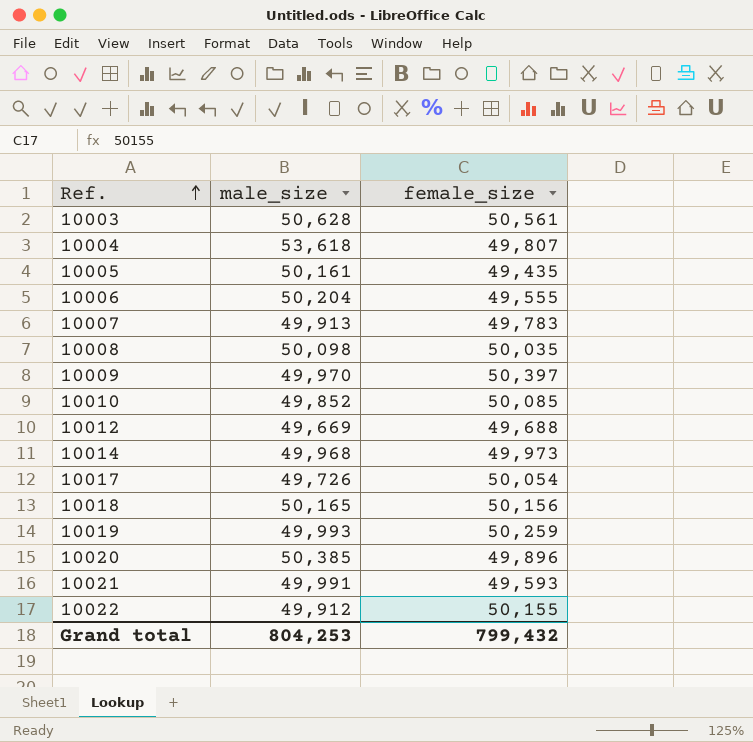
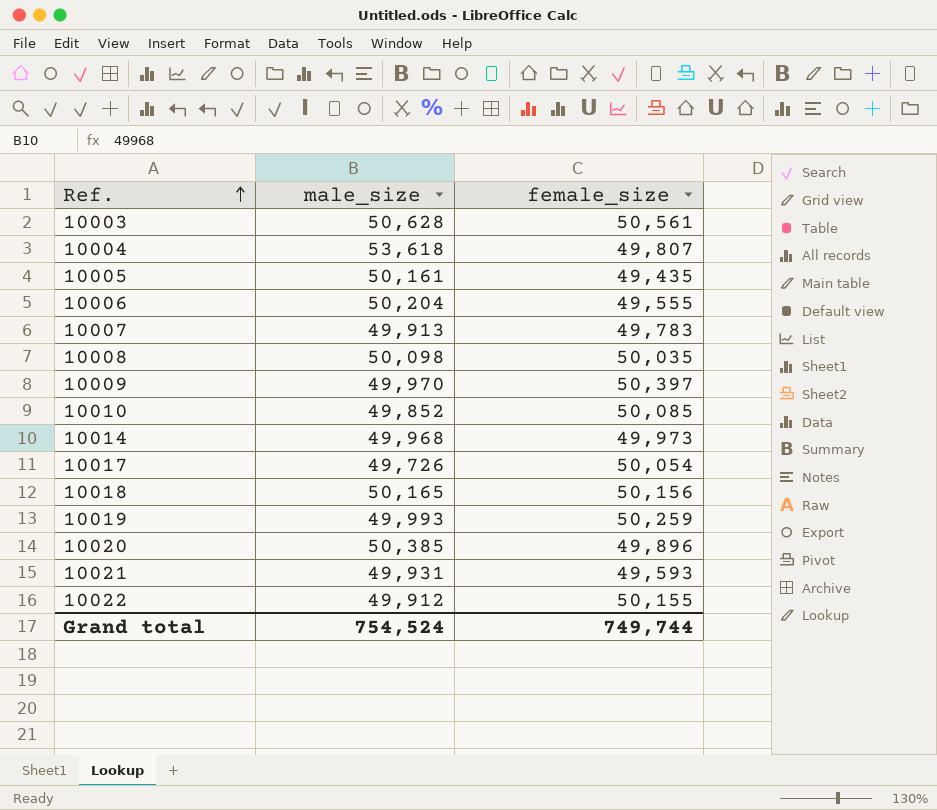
row 10012: 49,669 | 49,688 -> none
10021 | male_size: 49,991 -> 49,931
Grand total | male_size: 804,253 -> 754,524
Grand total | female_size: 799,432 -> 749,744

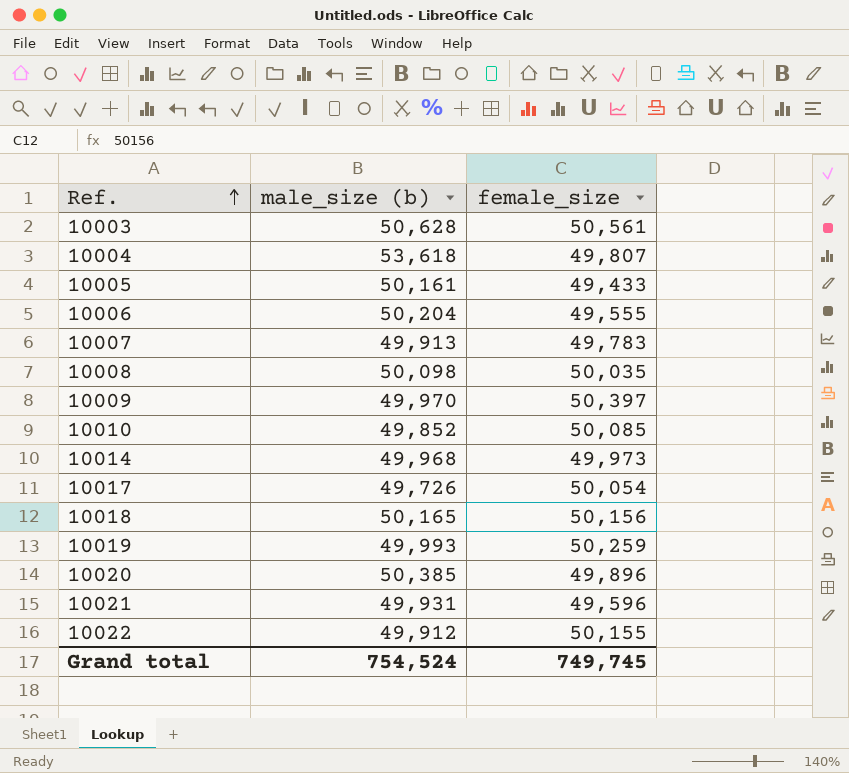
column name: male_size -> male_size (b)
10005 | female_size: 49,435 -> 49,433
10021 | female_size: 49,593 -> 49,596
Grand total | female_size: 749,744 -> 749,745

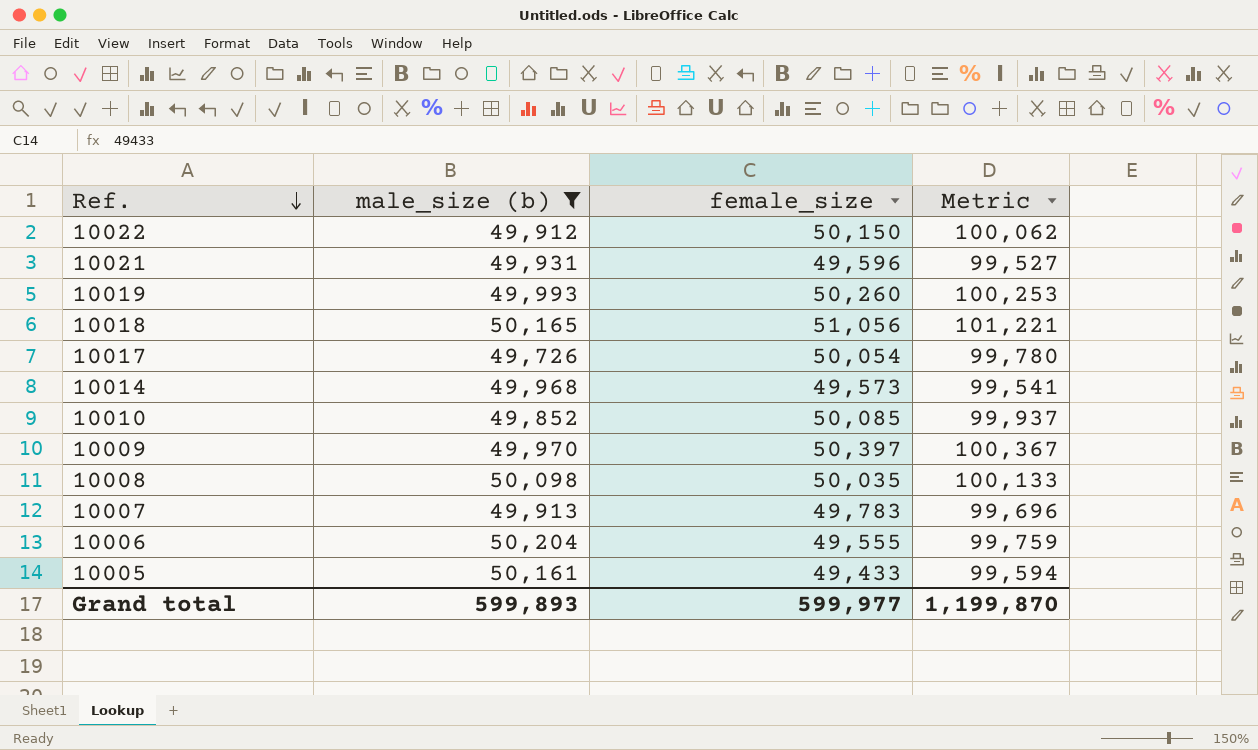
filter: none -> male_size (b) <= 50,204
row order: Ref. ascending -> Ref. descending
column Metric | formula: none -> [male_size (b)] + [female_size]
10022 | female_size: 50,155 -> 50,150
10019 | female_size: 50,259 -> 50,260
10018 | female_size: 50,156 -> 51,056
10014 | female_size: 49,973 -> 49,573
Grand total | male_size (b): 754,524 -> 599,893
Grand total | female_size: 749,745 -> 599,977

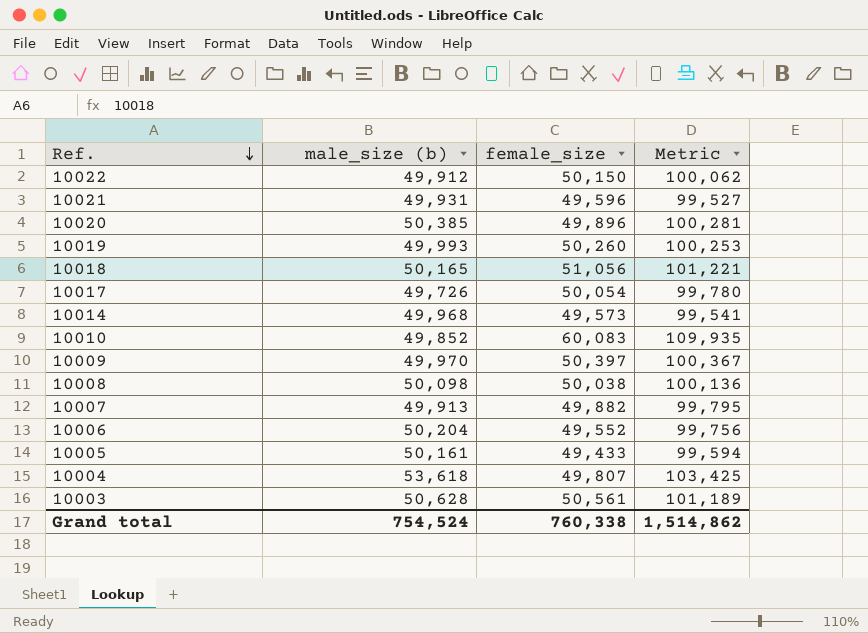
filter: male_size (b) <= 50,204 -> none
10010 | female_size: 50,085 -> 60,083
10010 | Metric: 99,937 -> 109,935
10008 | female_size: 50,035 -> 50,038
10008 | Metric: 100,133 -> 100,136
10007 | female_size: 49,783 -> 49,882
10007 | Metric: 99,696 -> 99,795
10006 | female_size: 49,555 -> 49,552
10006 | Metric: 99,759 -> 99,756
Grand total | male_size (b): 599,893 -> 754,524
Grand total | female_size: 599,977 -> 760,338
Grand total | Metric: 1,199,870 -> 1,514,862

